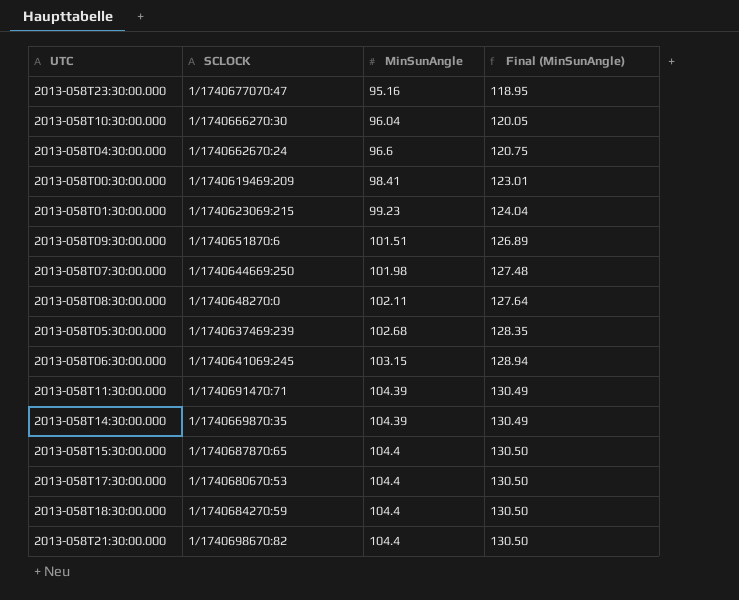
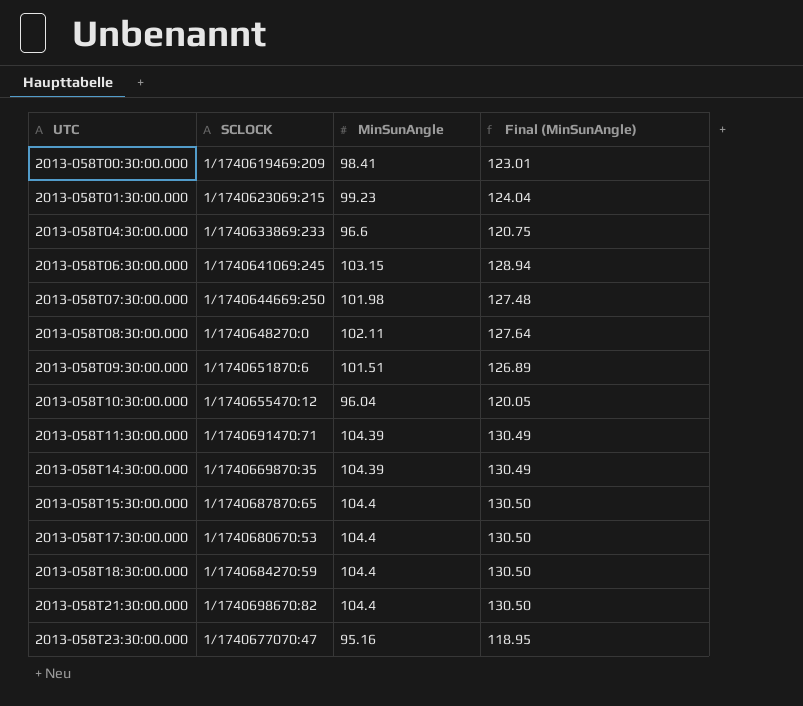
row order: MinSunAngle ascending -> UTC ascending
row 2013-058T05:30:00.000: 1/1740637469:239 | 102.68 | 128.35 -> none
2013-058T04:30:00.000 | SCLOCK: 1/1740662670:24 -> 1/1740633869:233
2013-058T10:30:00.000 | SCLOCK: 1/1740666270:30 -> 1/1740655470:12

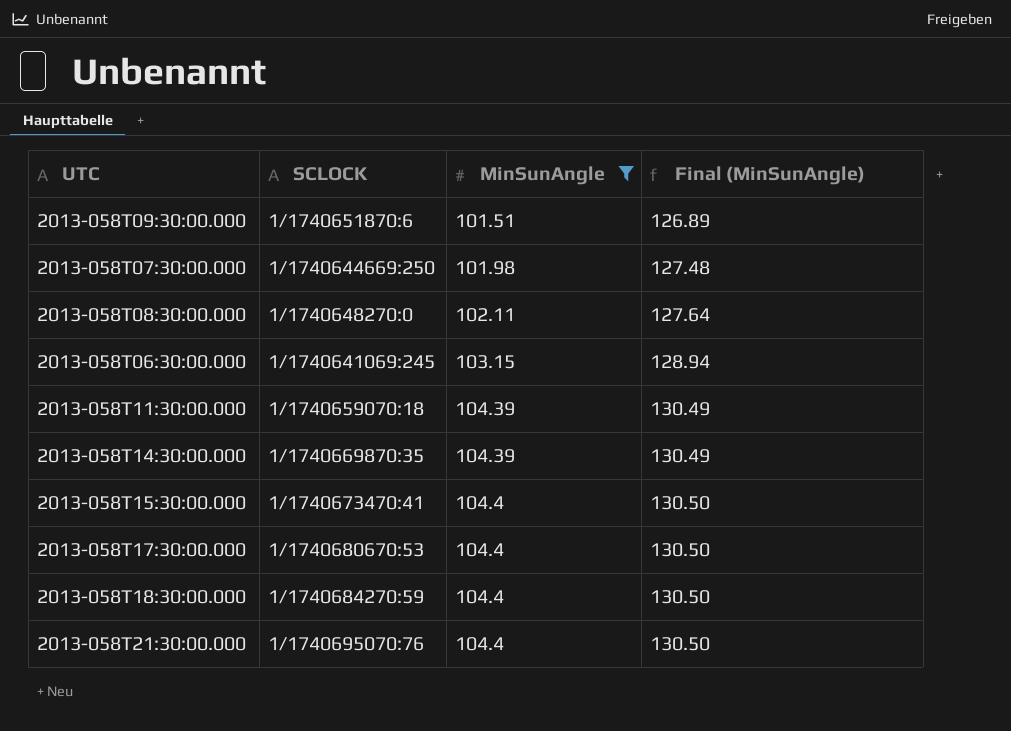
filter: none -> MinSunAngle >= 101.51
row order: UTC ascending -> MinSunAngle ascending
2013-058T11:30:00.000 | SCLOCK: 1/1740691470:71 -> 1/1740659070:18
2013-058T15:30:00.000 | SCLOCK: 1/1740687870:65 -> 1/1740673470:41
2013-058T21:30:00.000 | SCLOCK: 1/1740698670:82 -> 1/1740695070:76

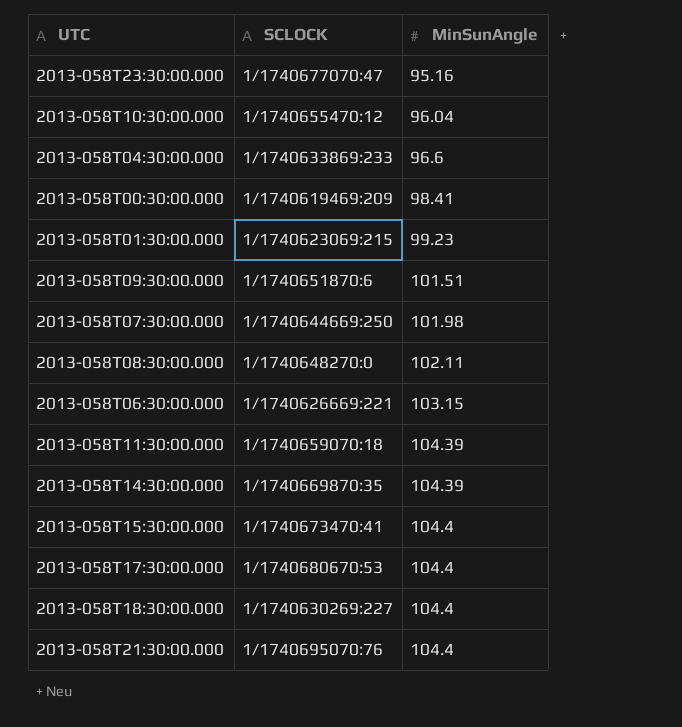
filter: MinSunAngle >= 101.51 -> none
column Final (MinSunAngle) | formula: [MinSunAngle] * 1.25 -> none
2013-058T06:30:00.000 | SCLOCK: 1/1740641069:245 -> 1/1740626669:221
2013-058T18:30:00.000 | SCLOCK: 1/1740684270:59 -> 1/1740630269:227

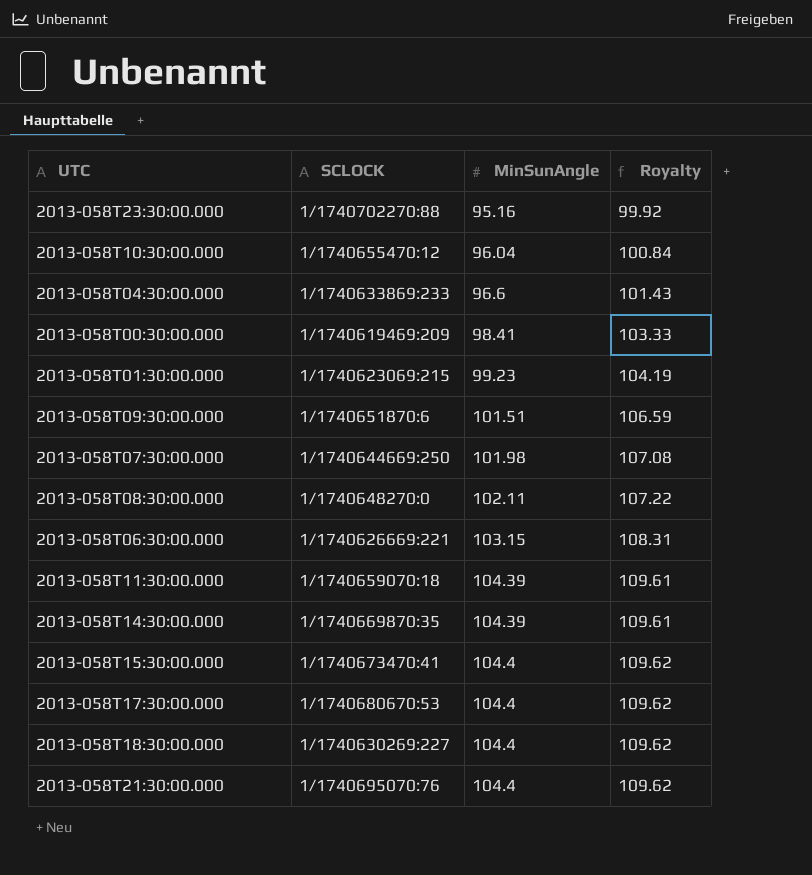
column Royalty | formula: none -> [MinSunAngle] * 1.05
2013-058T23:30:00.000 | SCLOCK: 1/1740677070:47 -> 1/1740702270:88

